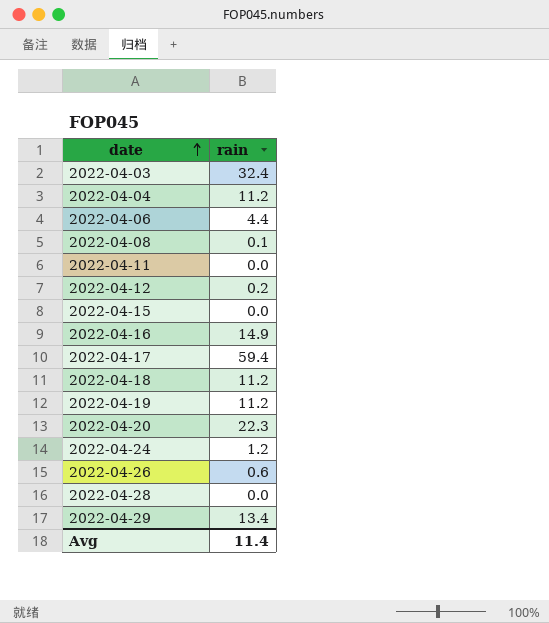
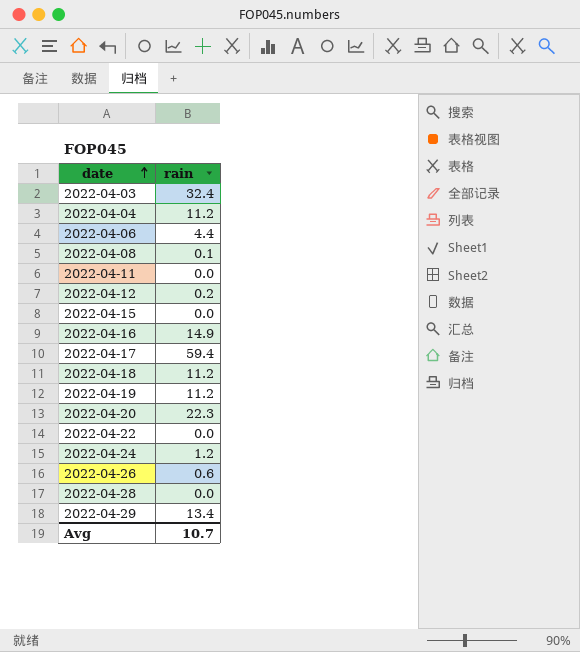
row 2022-04-22: none -> 0.0
Avg | rain: 11.4 -> 10.7

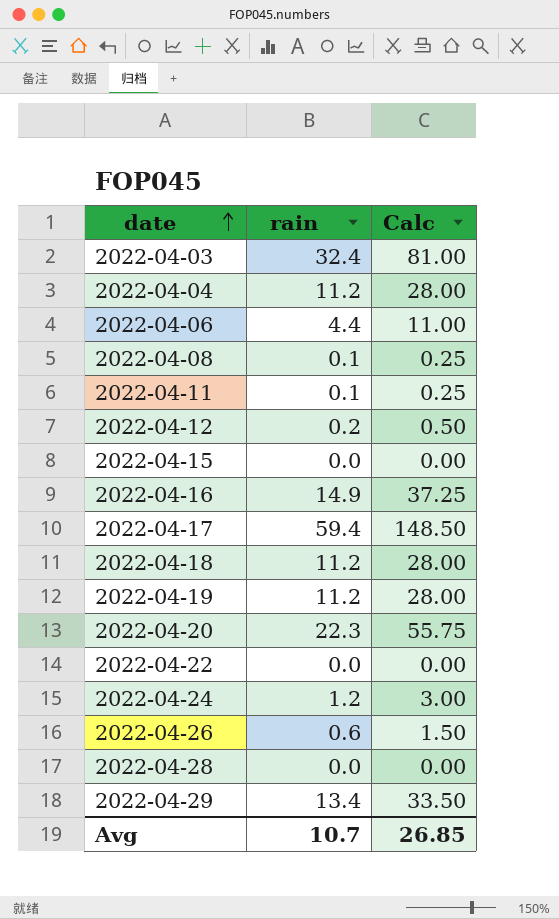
column Calc | formula: none -> [rain] * 2.5
2022-04-11 | rain: 0.0 -> 0.1

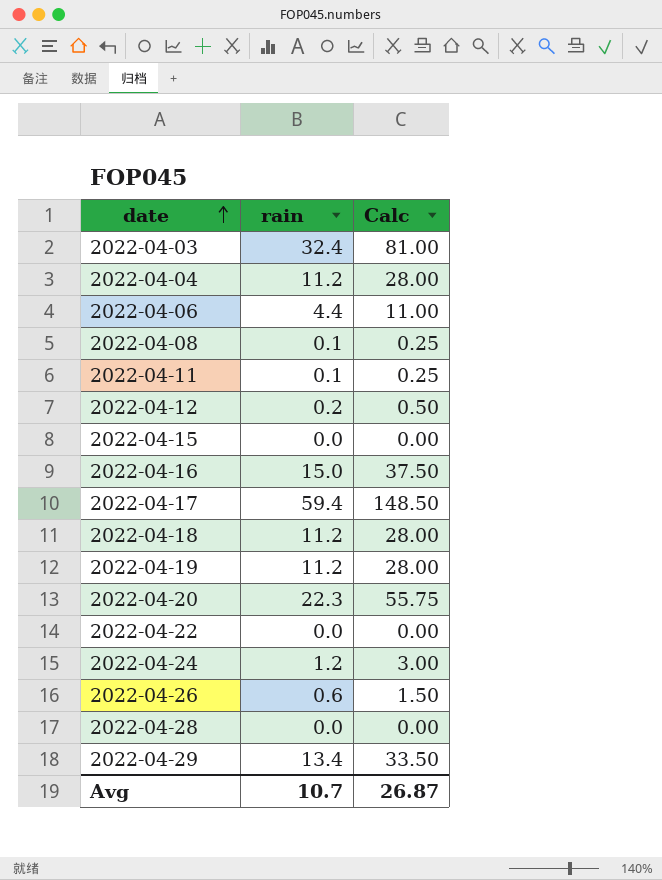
2022-04-16 | rain: 14.9 -> 15.0
2022-04-16 | Calc: 37.25 -> 37.50
Avg | Calc: 26.85 -> 26.87

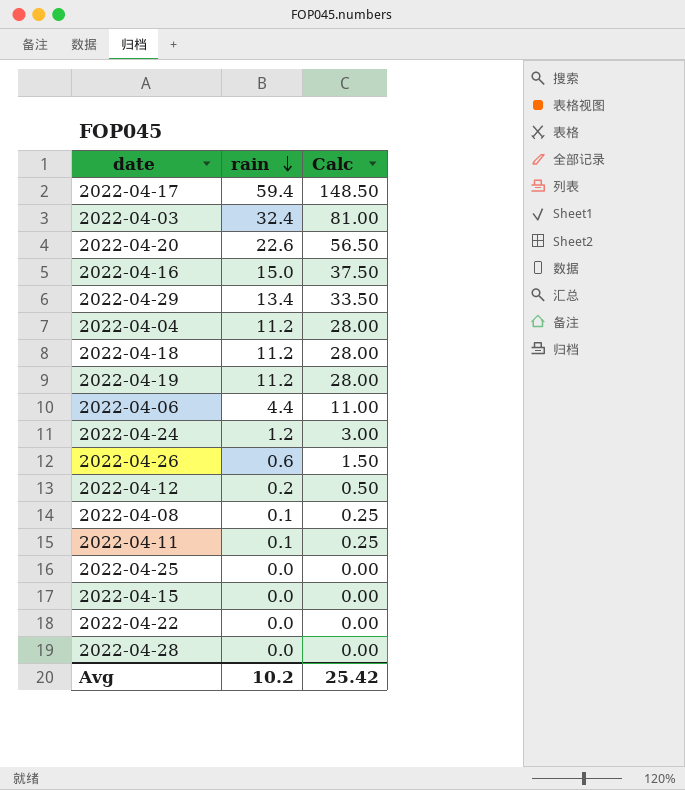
row order: date ascending -> rain descending
2022-04-20 | rain: 22.3 -> 22.6
2022-04-20 | Calc: 55.75 -> 56.50
row 2022-04-25: none -> 0.0 | 0.00
Avg | rain: 10.7 -> 10.2
Avg | Calc: 26.87 -> 25.42

